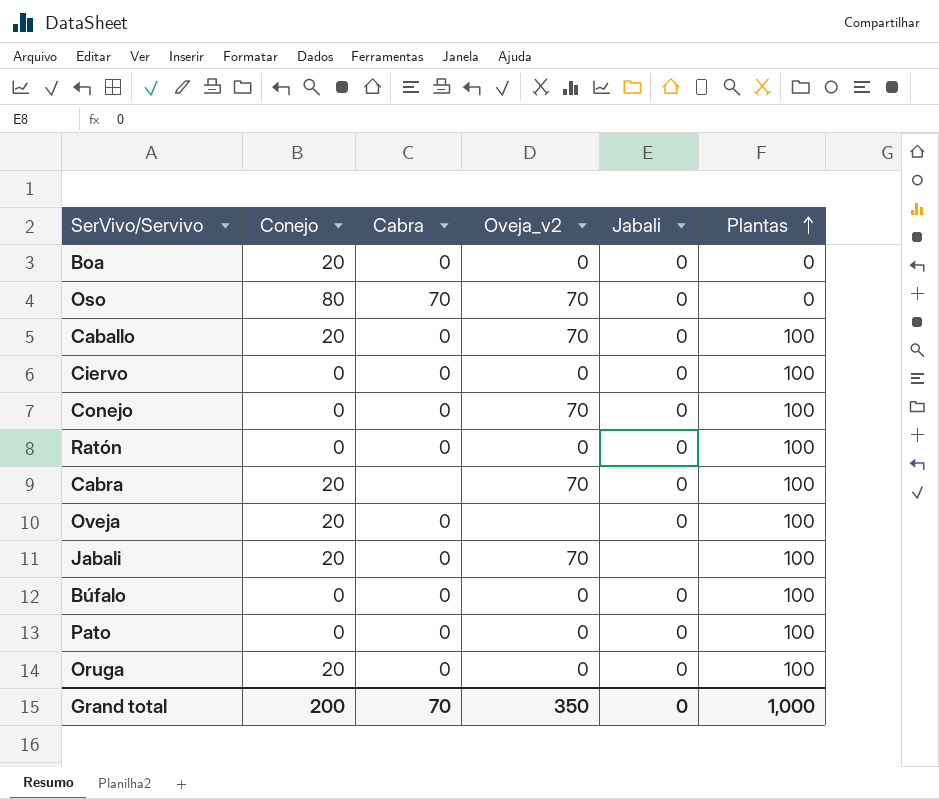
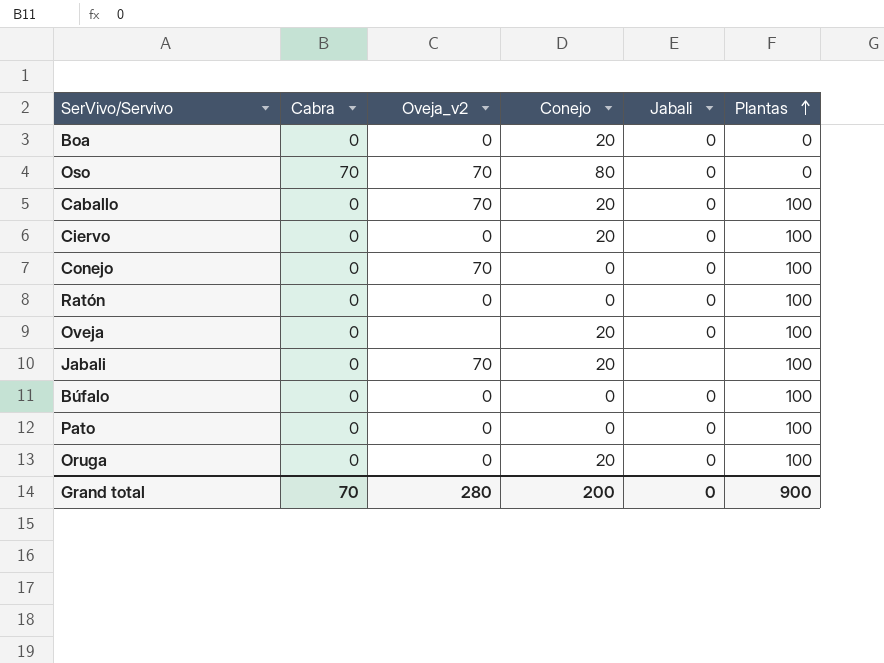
column Conejo | position: 2 -> 4
row Cabra: 20 | none | 70 | 0 | 100 -> none
Ciervo | Conejo: 0 -> 20
Grand total | Oveja_v2: 350 -> 280
Grand total | Plantas: 1,000 -> 900

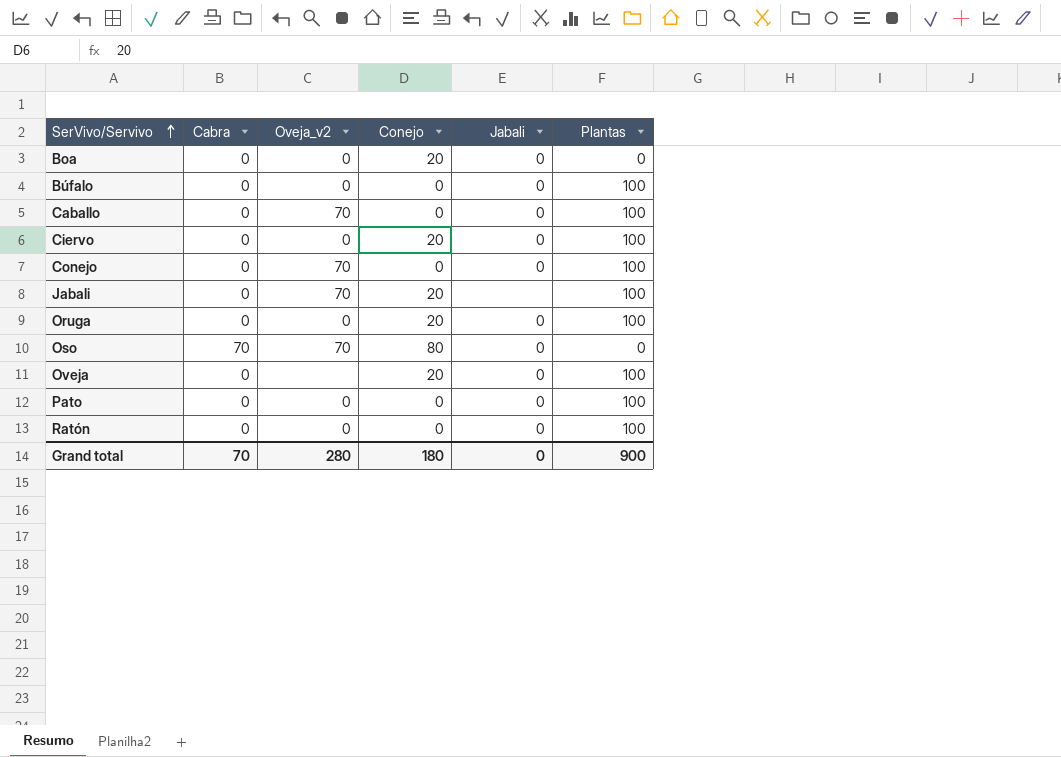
row order: Plantas ascending -> SerVivo/Servivo ascending
Caballo | Conejo: 20 -> 0
Grand total | Conejo: 200 -> 180

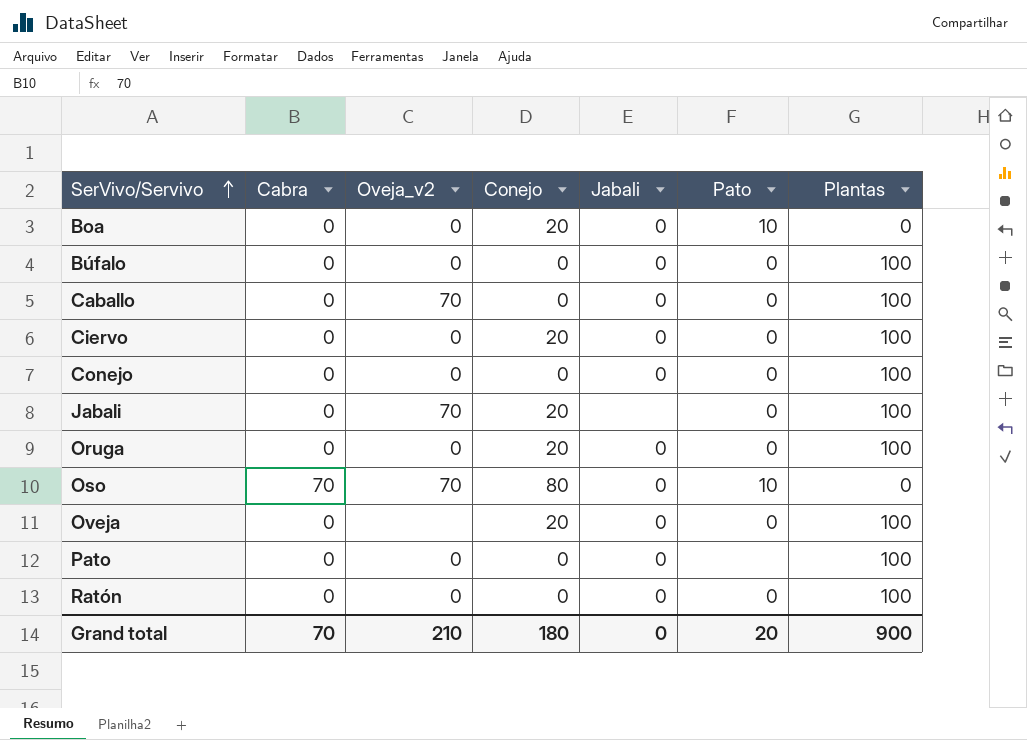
column Pato | position: none -> 6
Conejo | Oveja_v2: 70 -> 0
Grand total | Oveja_v2: 280 -> 210

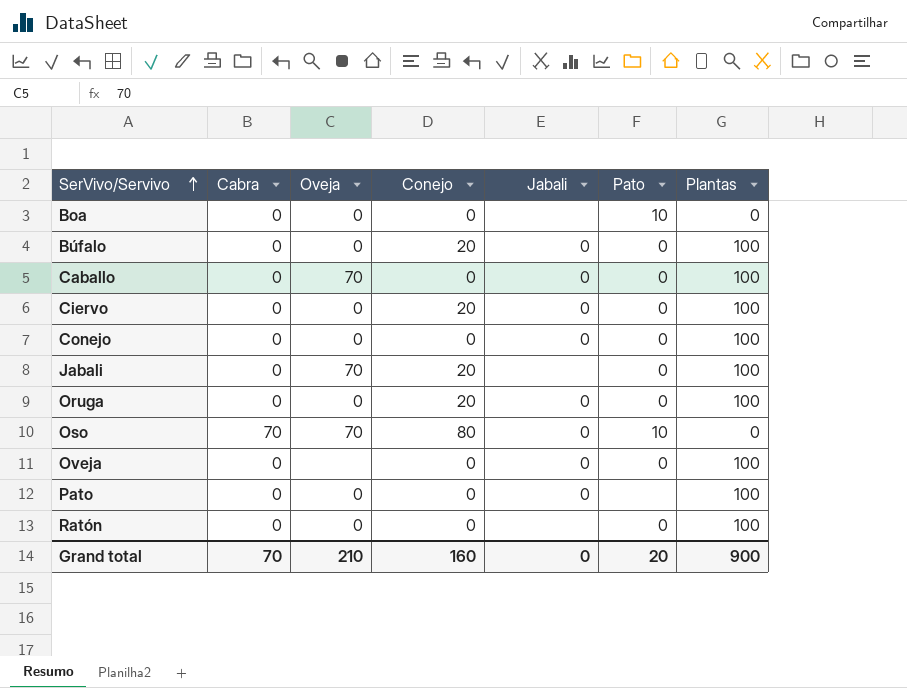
column name: Oveja_v2 -> Oveja
Boa | Conejo: 20 -> 0
Boa | Jabali: 0 -> none
Búfalo | Conejo: 0 -> 20
Oveja | Conejo: 20 -> 0
Ratón | Jabali: 0 -> none
Grand total | Conejo: 180 -> 160

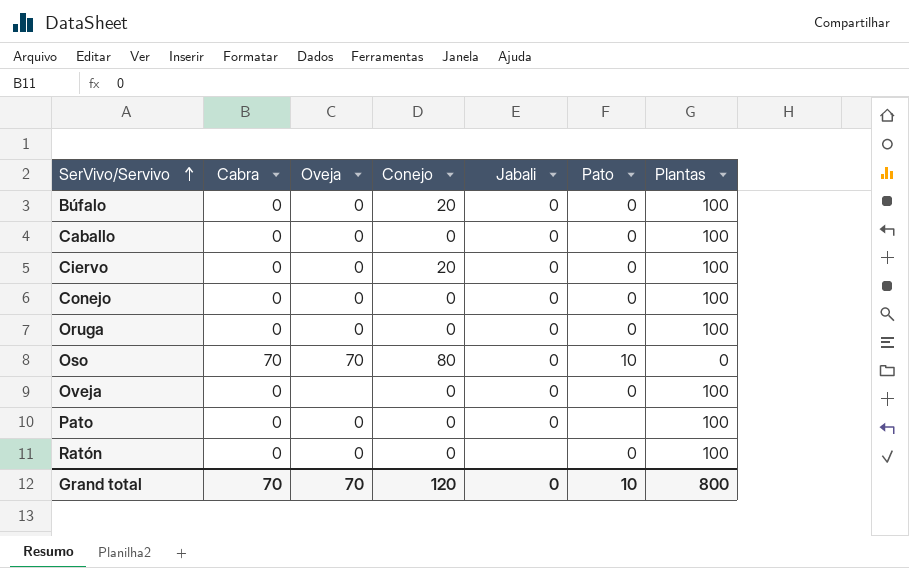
row Boa: 0 | 0 | 0 | none | 10 | 0 -> none
row Jabali: 0 | 70 | 20 | none | 0 | 100 -> none
Caballo | Oveja: 70 -> 0
Oruga | Conejo: 20 -> 0
Grand total | Oveja: 210 -> 70
Grand total | Conejo: 160 -> 120
Grand total | Pato: 20 -> 10
Grand total | Plantas: 900 -> 800

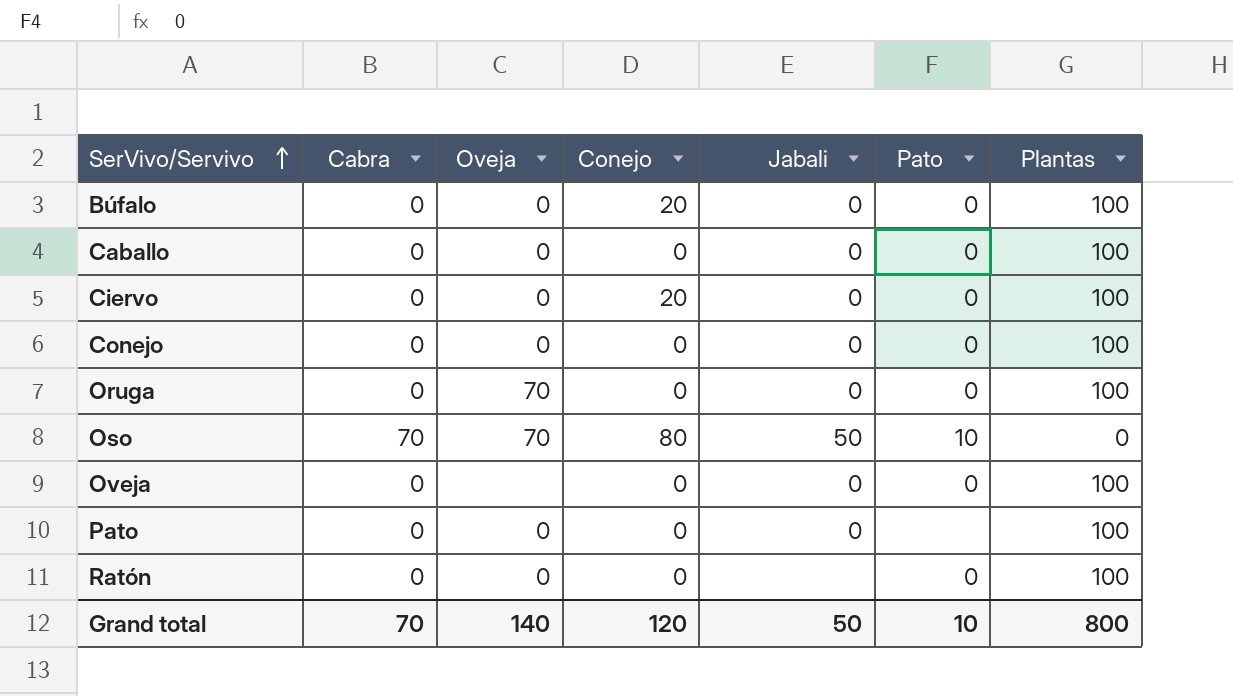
Oruga | Oveja: 0 -> 70
Oso | Jabali: 0 -> 50
Grand total | Oveja: 70 -> 140
Grand total | Jabali: 0 -> 50

